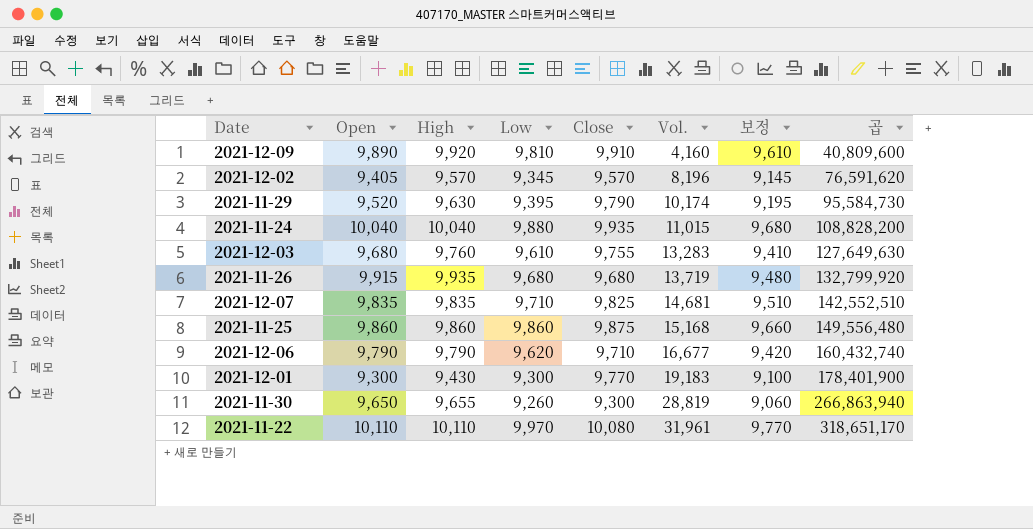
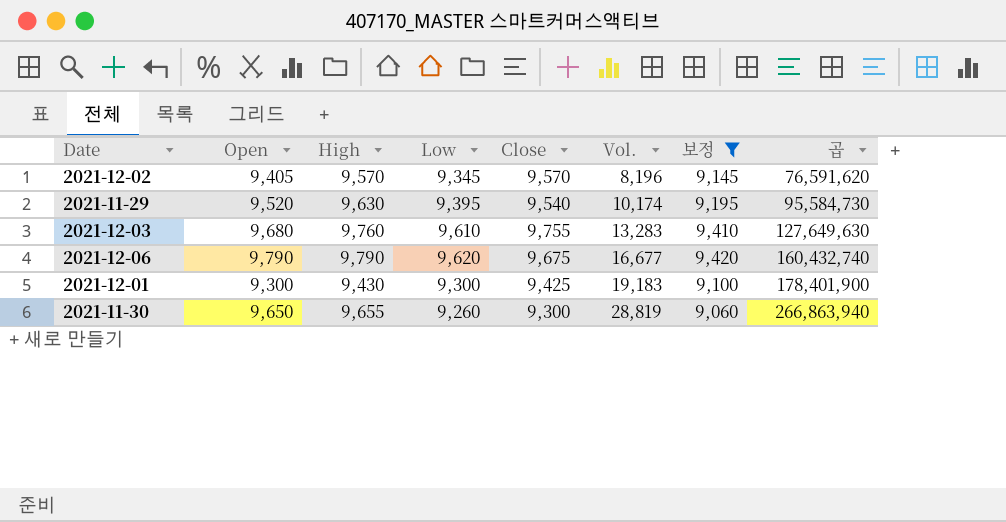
filter: none -> 보정 <= 9,420
2021-11-29 | Close: 9,790 -> 9,540
2021-12-06 | Close: 9,710 -> 9,675
2021-12-01 | Close: 9,770 -> 9,425

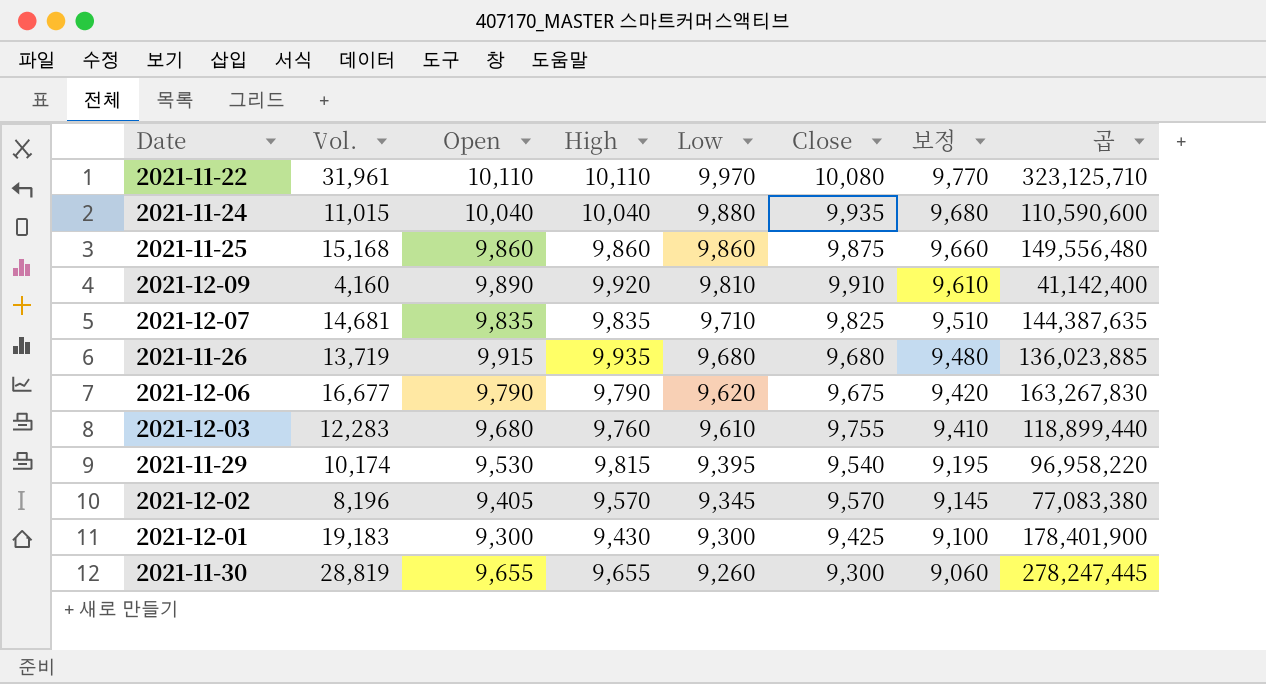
filter: 보정 <= 9,420 -> none
row order: Vol. ascending -> Low descending
column Vol. | position: 6 -> 2
column 곱 | formula: [Low] * [Vol.] -> [Vol.] * [Open]
2021-12-03 | Vol.: 13,283 -> 12,283
2021-11-29 | Open: 9,520 -> 9,530
2021-11-29 | High: 9,630 -> 9,815
2021-11-30 | Open: 9,650 -> 9,655

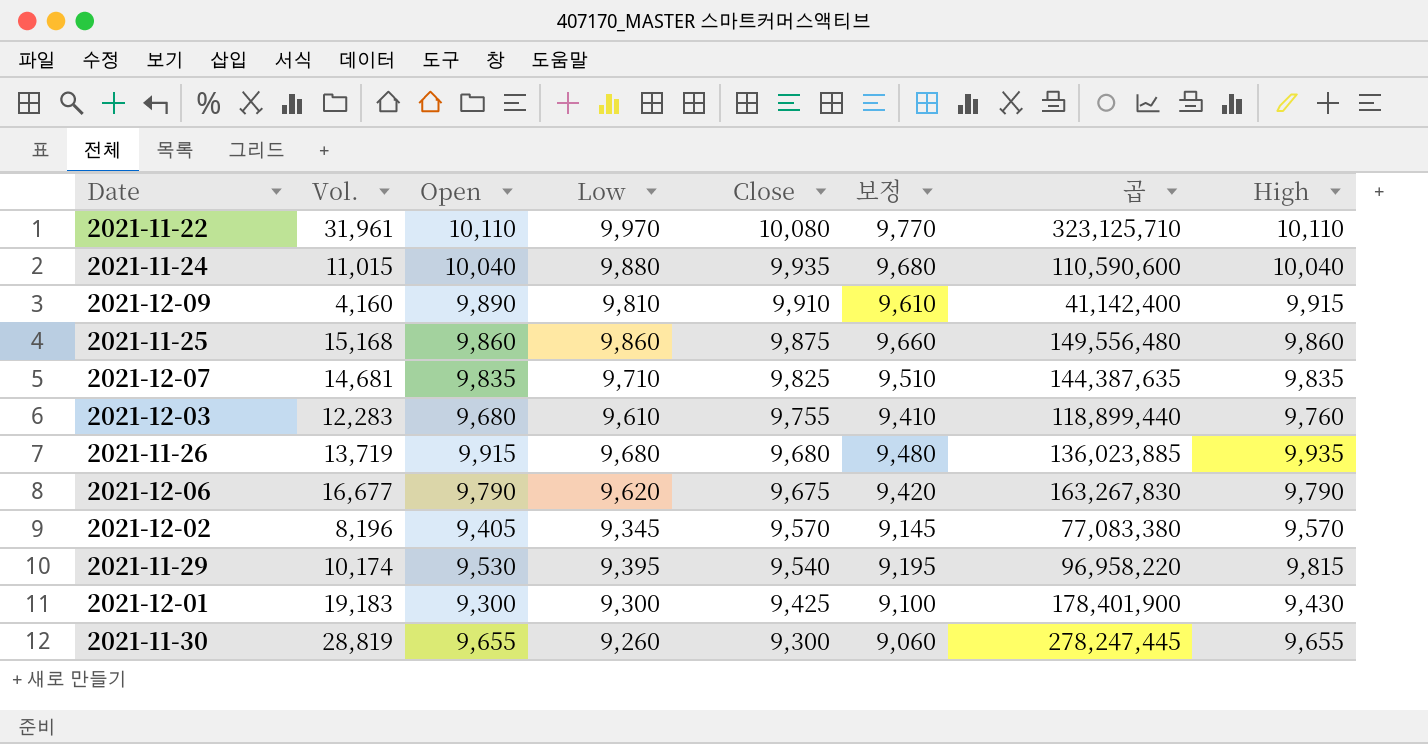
row order: Low descending -> Close descending
column High | position: 4 -> 8
2021-12-09 | High: 9,920 -> 9,915

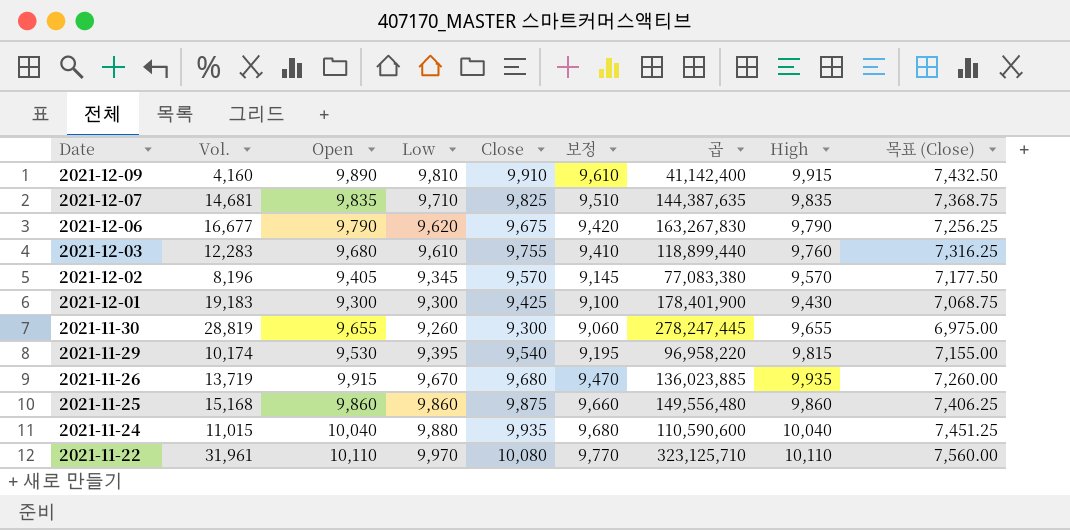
row order: Close descending -> Date descending
column 목표 (Close) | formula: none -> [Close] * 0.75
2021-11-26 | Low: 9,680 -> 9,670
2021-11-26 | 보정: 9,480 -> 9,470

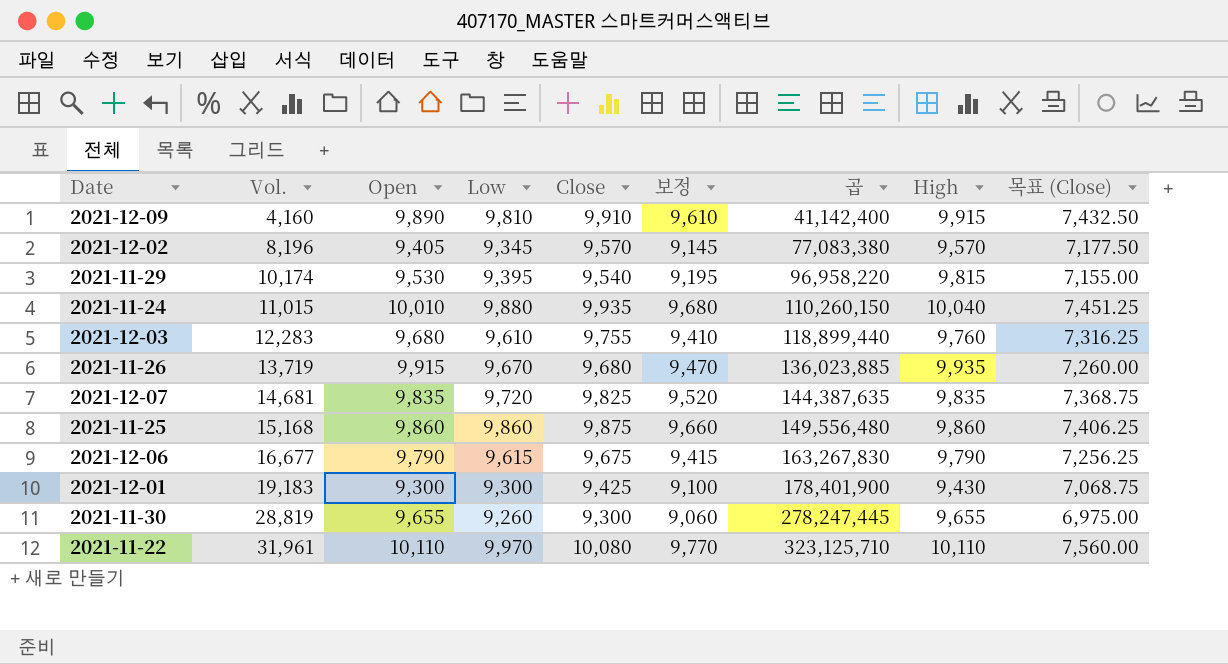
row order: Date descending -> Vol. ascending
2021-11-24 | Open: 10,040 -> 10,010
2021-11-24 | 곱: 110,590,600 -> 110,260,150
2021-12-07 | Low: 9,710 -> 9,720
2021-12-07 | 보정: 9,510 -> 9,520
2021-12-06 | Low: 9,620 -> 9,615
2021-12-06 | 보정: 9,420 -> 9,415

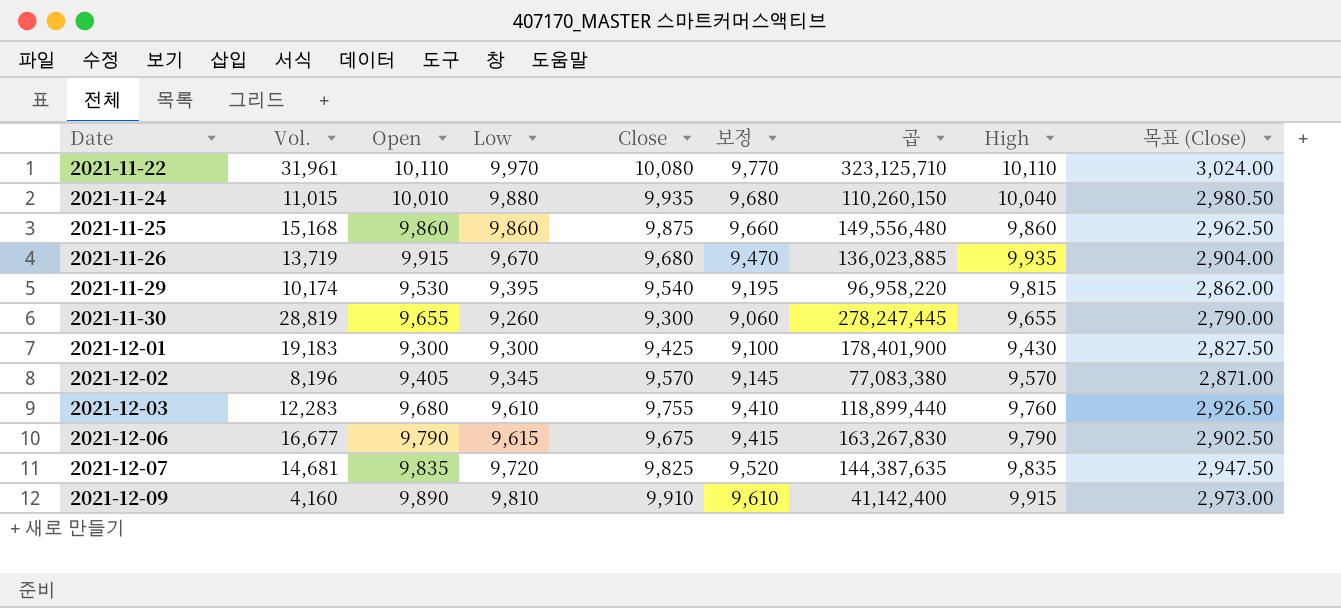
row order: Vol. ascending -> Date ascending
column 목표 (Close) | formula: [Close] * 0.75 -> [Close] * 0.3

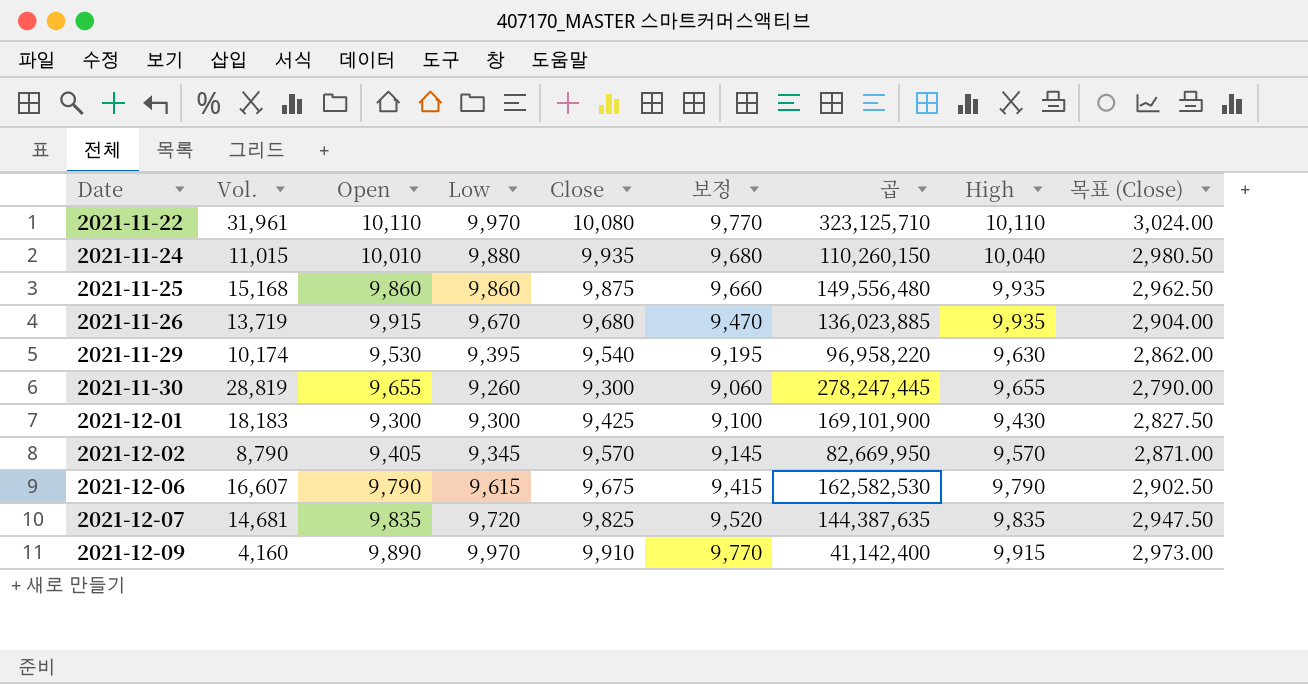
row 2021-12-03: 12,283 | 9,680 | 9,610 | 9,755 | 9,410 | 118,899,440 | 9,760 | 2,926.50 -> none
2021-11-25 | High: 9,860 -> 9,935
2021-11-29 | High: 9,815 -> 9,630
2021-12-01 | Vol.: 19,183 -> 18,183
2021-12-01 | 곱: 178,401,900 -> 169,101,900
2021-12-02 | Vol.: 8,196 -> 8,790
2021-12-02 | 곱: 77,083,380 -> 82,669,950
2021-12-06 | Vol.: 16,677 -> 16,607
2021-12-06 | 곱: 163,267,830 -> 162,582,530
2021-12-09 | Low: 9,810 -> 9,970
2021-12-09 | 보정: 9,610 -> 9,770

